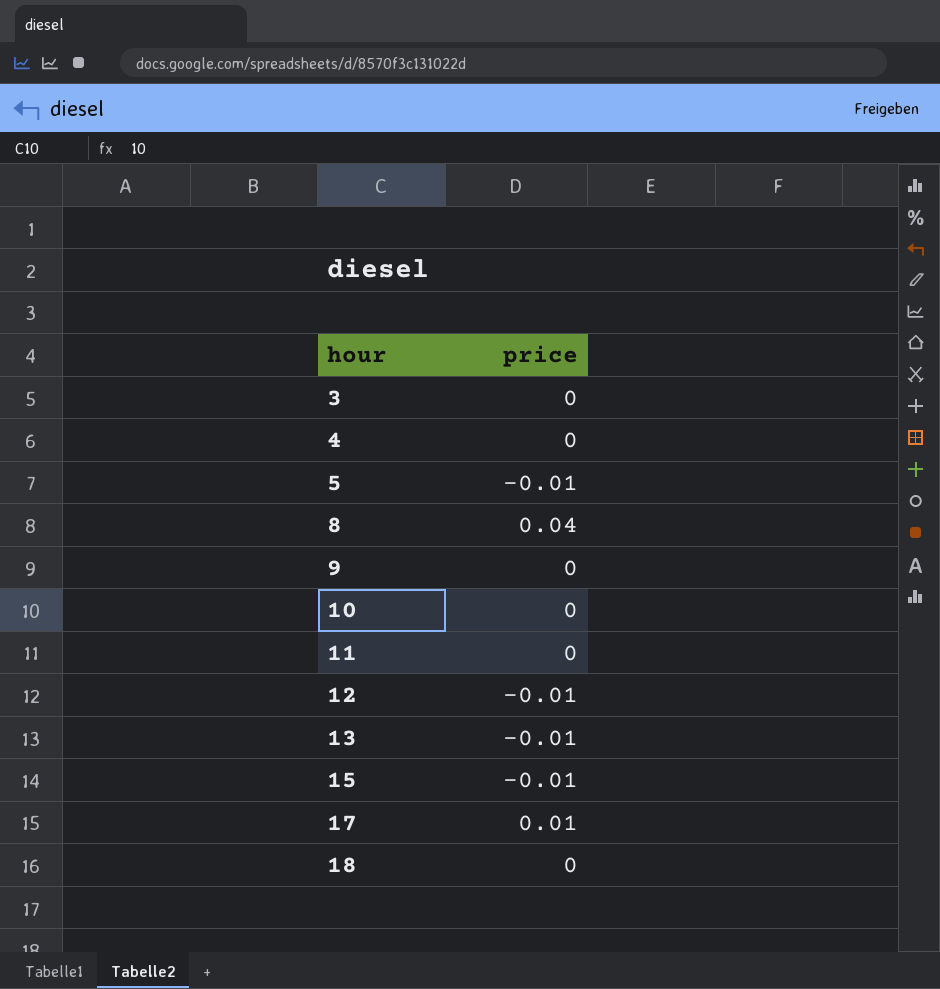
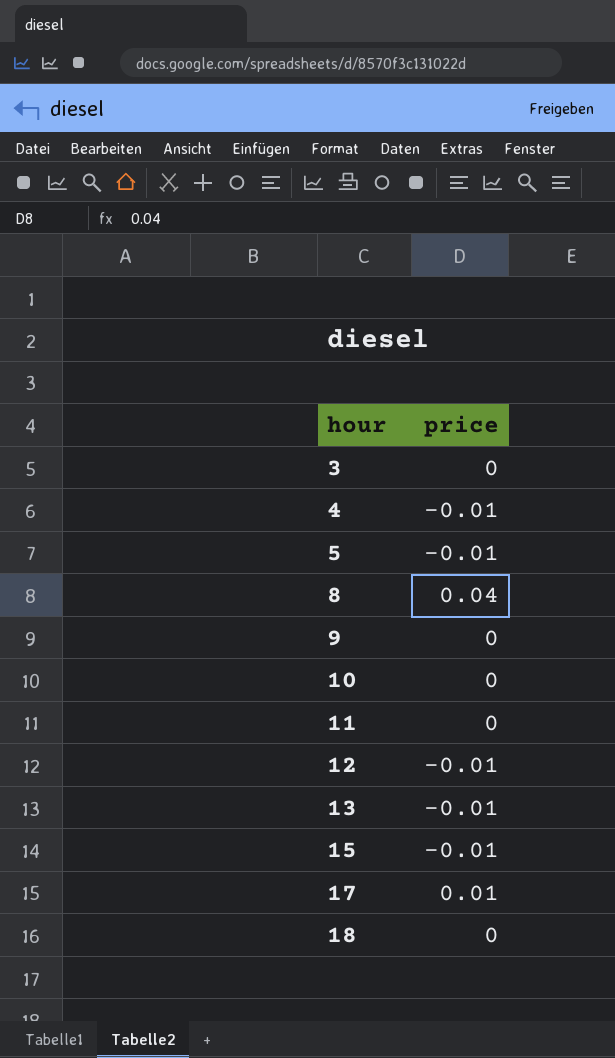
4 | price: 0 -> -0.01

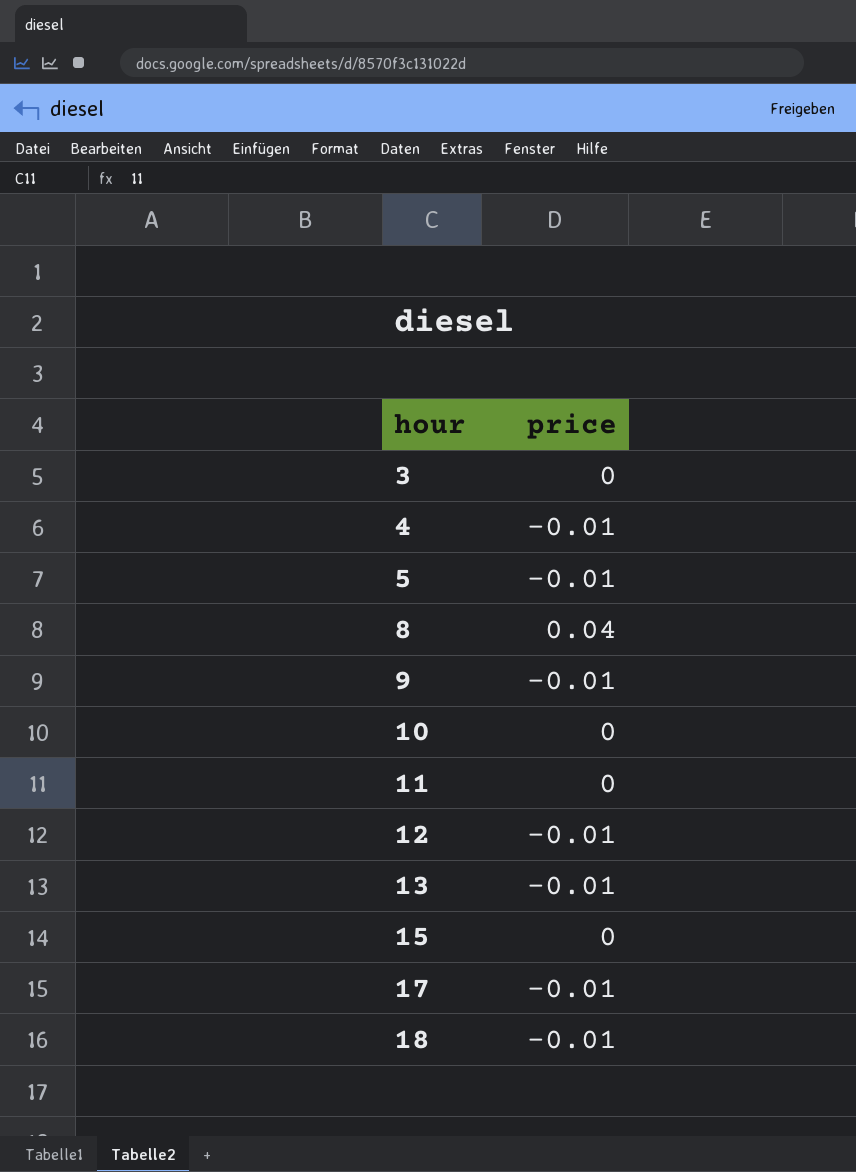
9 | price: 0 -> -0.01
15 | price: -0.01 -> 0
17 | price: 0.01 -> -0.01
18 | price: 0 -> -0.01

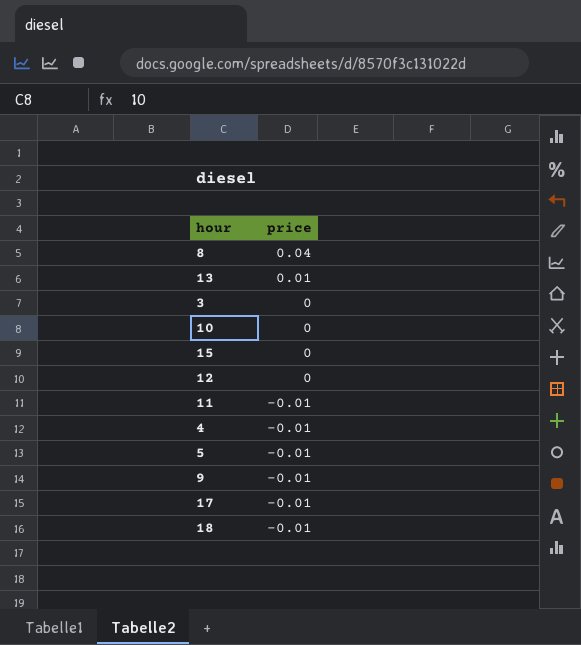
row order: hour ascending -> price descending
13 | price: -0.01 -> 0.01
12 | price: -0.01 -> 0
11 | price: 0 -> -0.01

